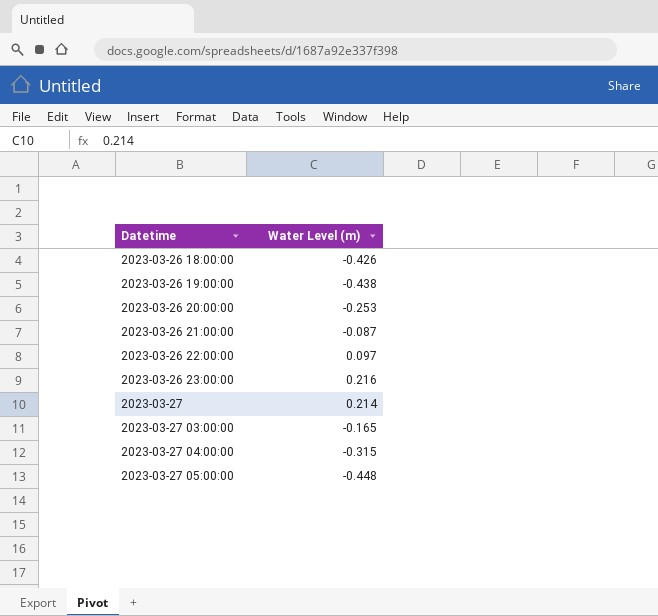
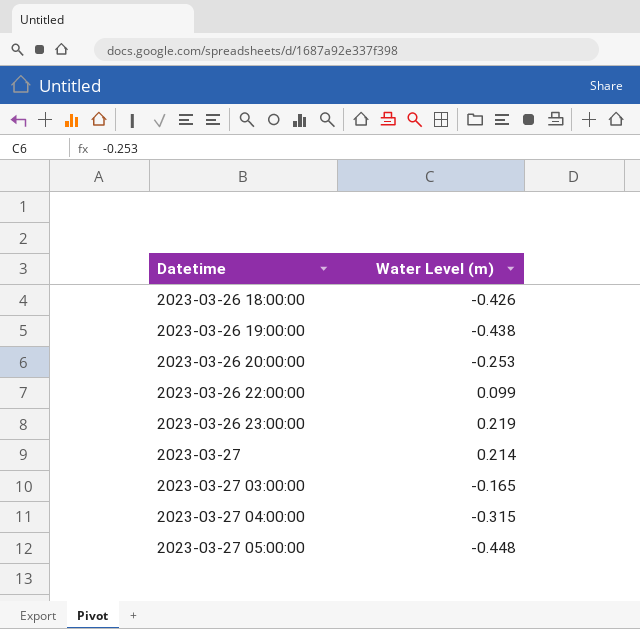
row 2023-03-26 21:00:00: -0.087 -> none
2023-03-26 22:00:00 | Water Level (m): 0.097 -> 0.099
2023-03-26 23:00:00 | Water Level (m): 0.216 -> 0.219

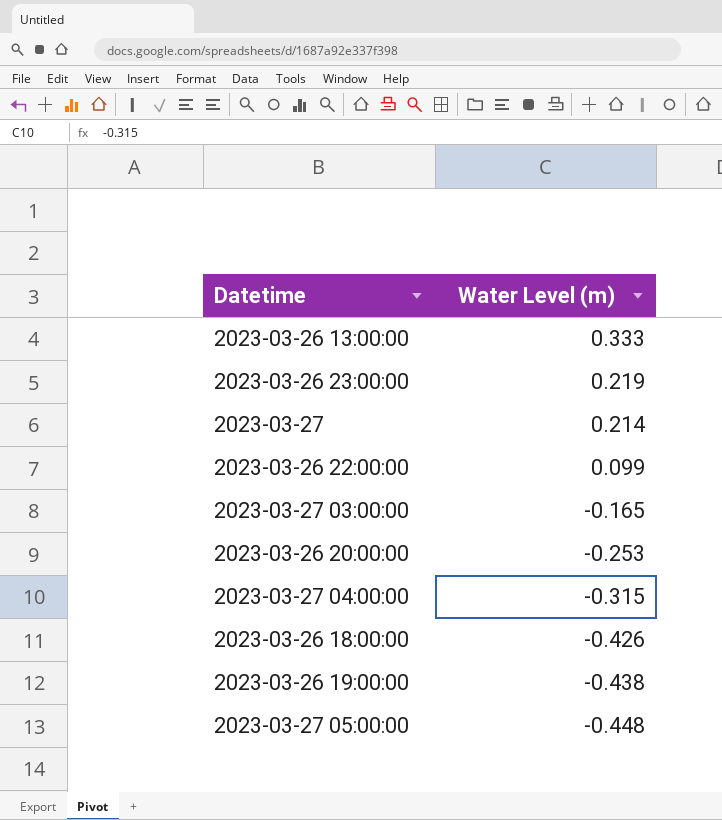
row order: Datetime ascending -> Water Level (m) descending
row 2023-03-26 13:00:00: none -> 0.333

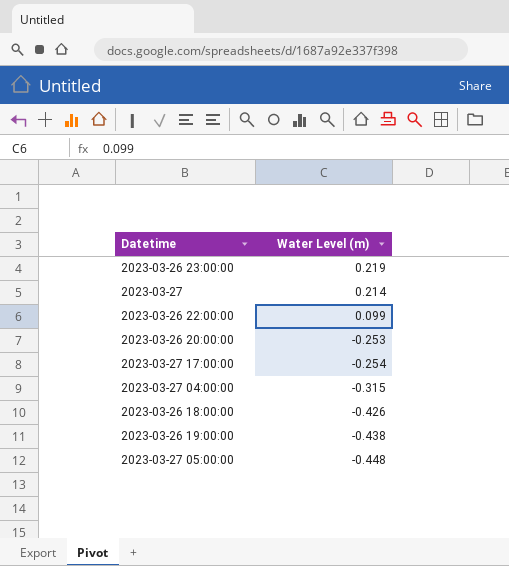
row 2023-03-26 13:00:00: 0.333 -> none
row 2023-03-27 03:00:00: -0.165 -> none
row 2023-03-27 17:00:00: none -> -0.254

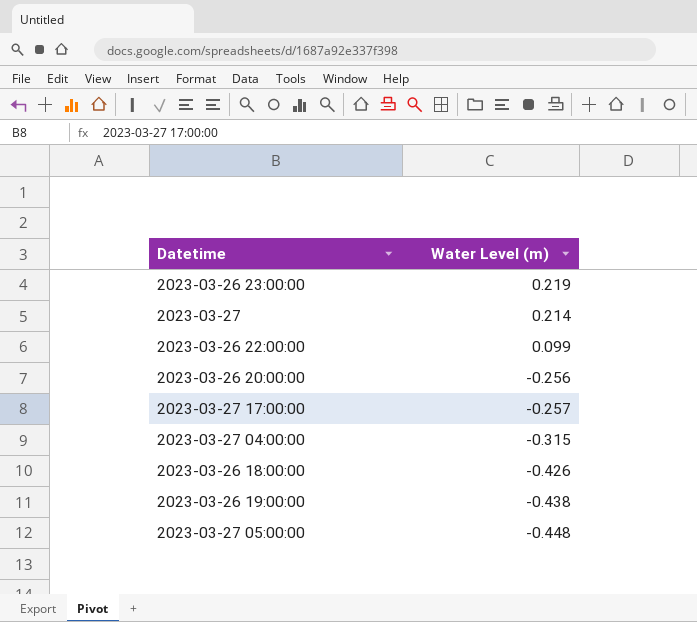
2023-03-26 20:00:00 | Water Level (m): -0.253 -> -0.256
2023-03-27 17:00:00 | Water Level (m): -0.254 -> -0.257

